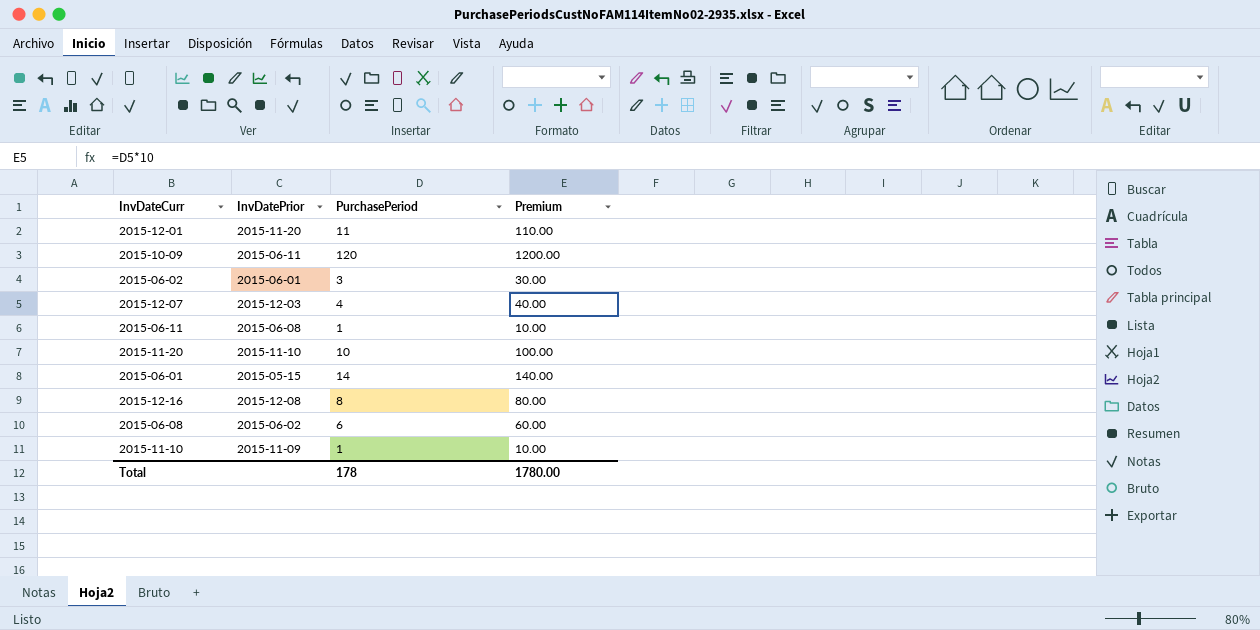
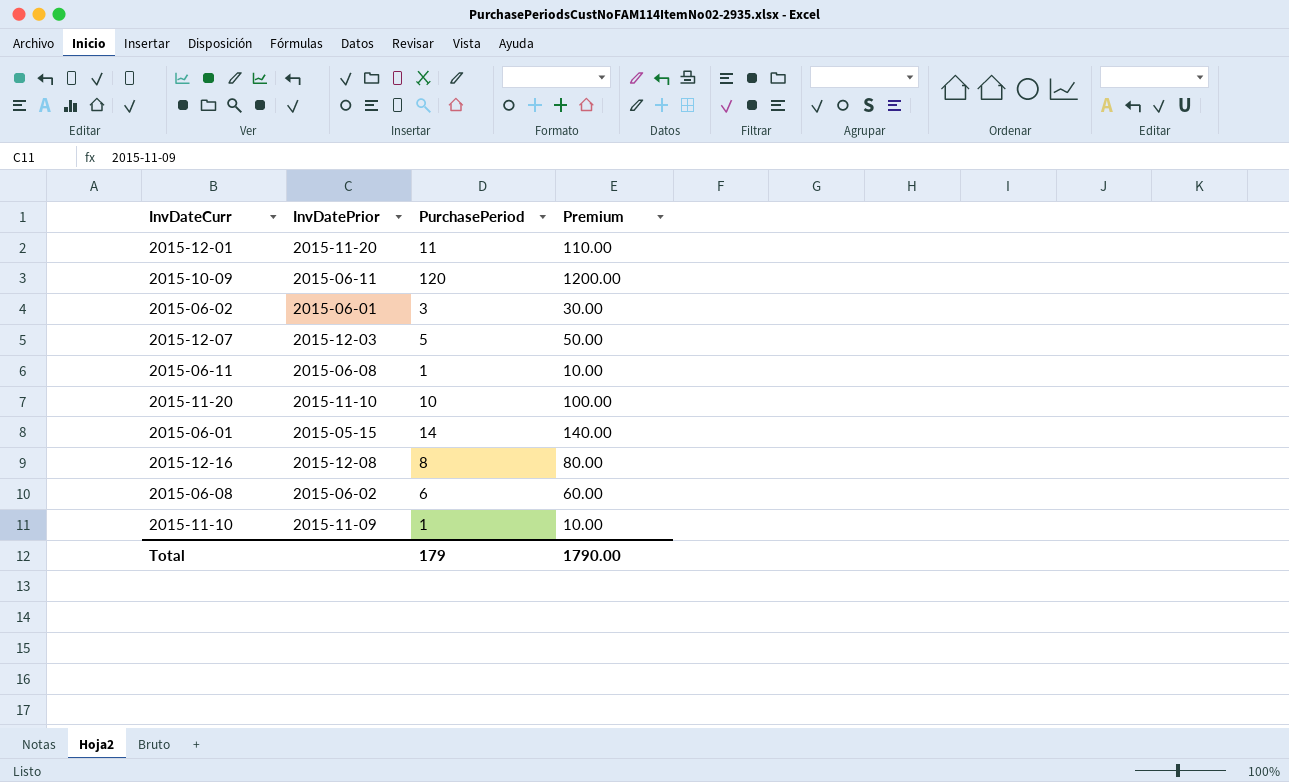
2015-12-07 | PurchasePeriod: 4 -> 5
2015-12-07 | Premium: 40.00 -> 50.00
Total | PurchasePeriod: 178 -> 179
Total | Premium: 1780.00 -> 1790.00

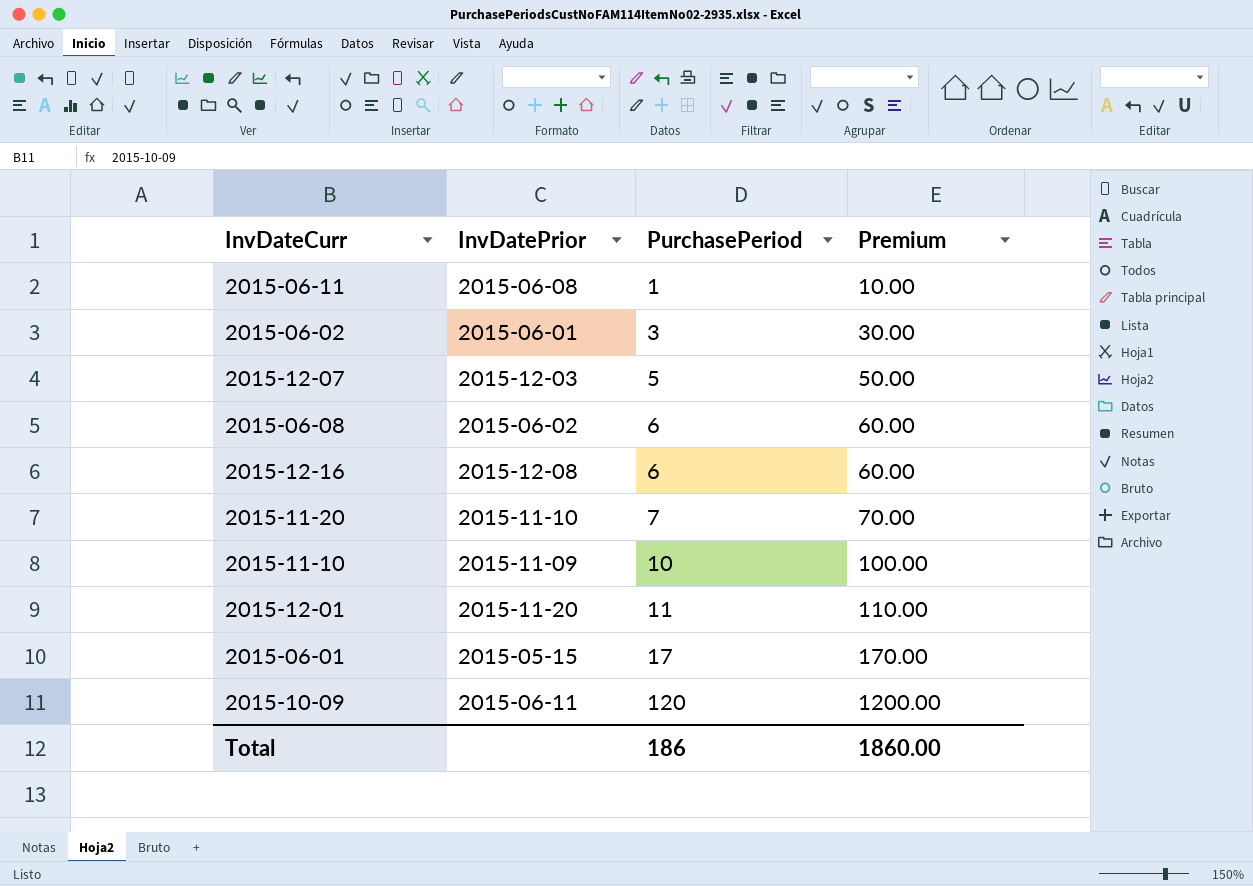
row order: none -> PurchasePeriod ascending
2015-12-16 | PurchasePeriod: 8 -> 6
2015-12-16 | Premium: 80.00 -> 60.00
2015-11-20 | PurchasePeriod: 10 -> 7
2015-11-20 | Premium: 100.00 -> 70.00
2015-11-10 | PurchasePeriod: 1 -> 10
2015-11-10 | Premium: 10.00 -> 100.00
2015-06-01 | PurchasePeriod: 14 -> 17
2015-06-01 | Premium: 140.00 -> 170.00
Total | PurchasePeriod: 179 -> 186
Total | Premium: 1790.00 -> 1860.00

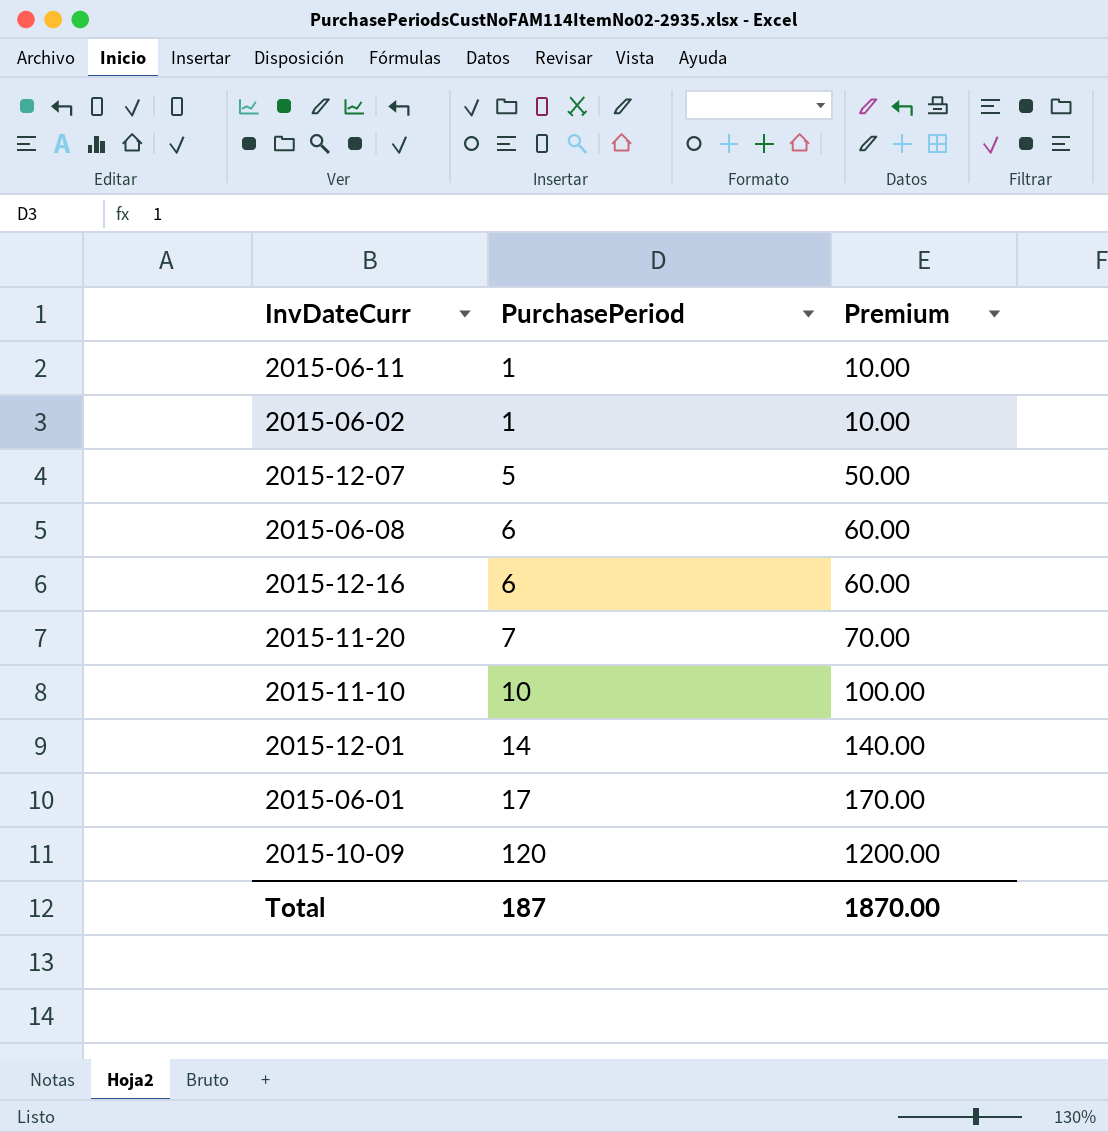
column InvDatePrior | position: 2 -> none
2015-06-02 | PurchasePeriod: 3 -> 1
2015-06-02 | Premium: 30.00 -> 10.00
2015-12-01 | PurchasePeriod: 11 -> 14
2015-12-01 | Premium: 110.00 -> 140.00
Total | PurchasePeriod: 186 -> 187
Total | Premium: 1860.00 -> 1870.00

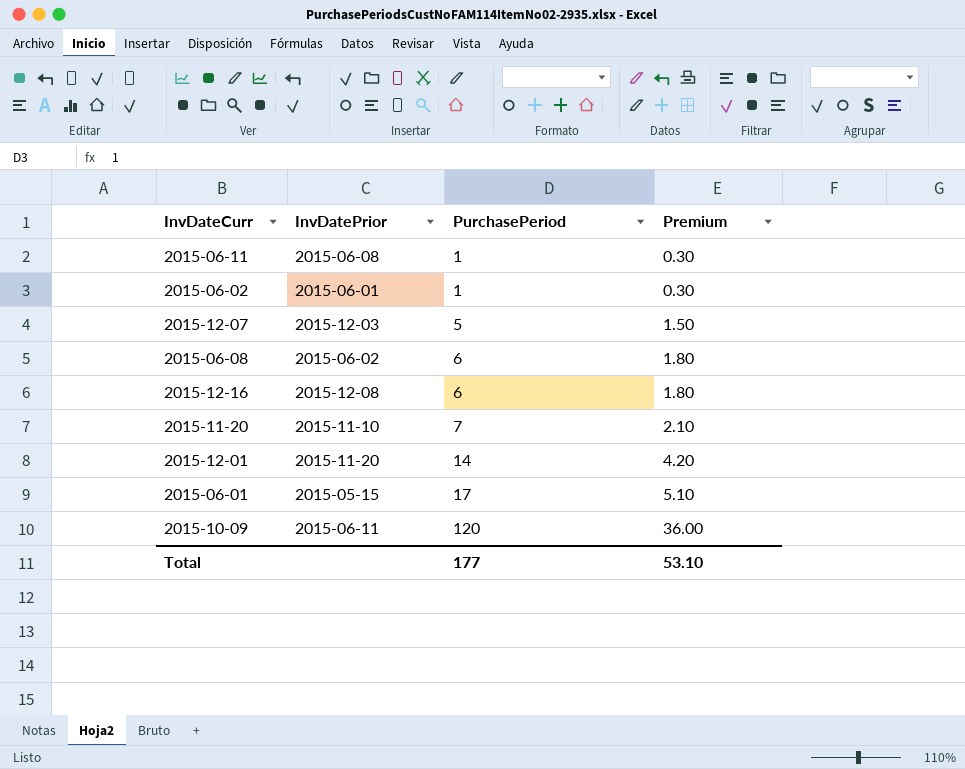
column InvDatePrior | position: none -> 2
column Premium | formula: [PurchasePeriod] * 10 -> [PurchasePeriod] * 0.3
row 2015-11-10: 10 | 100.00 -> none
Total | PurchasePeriod: 187 -> 177
Total | Premium: 1870.00 -> 53.10

